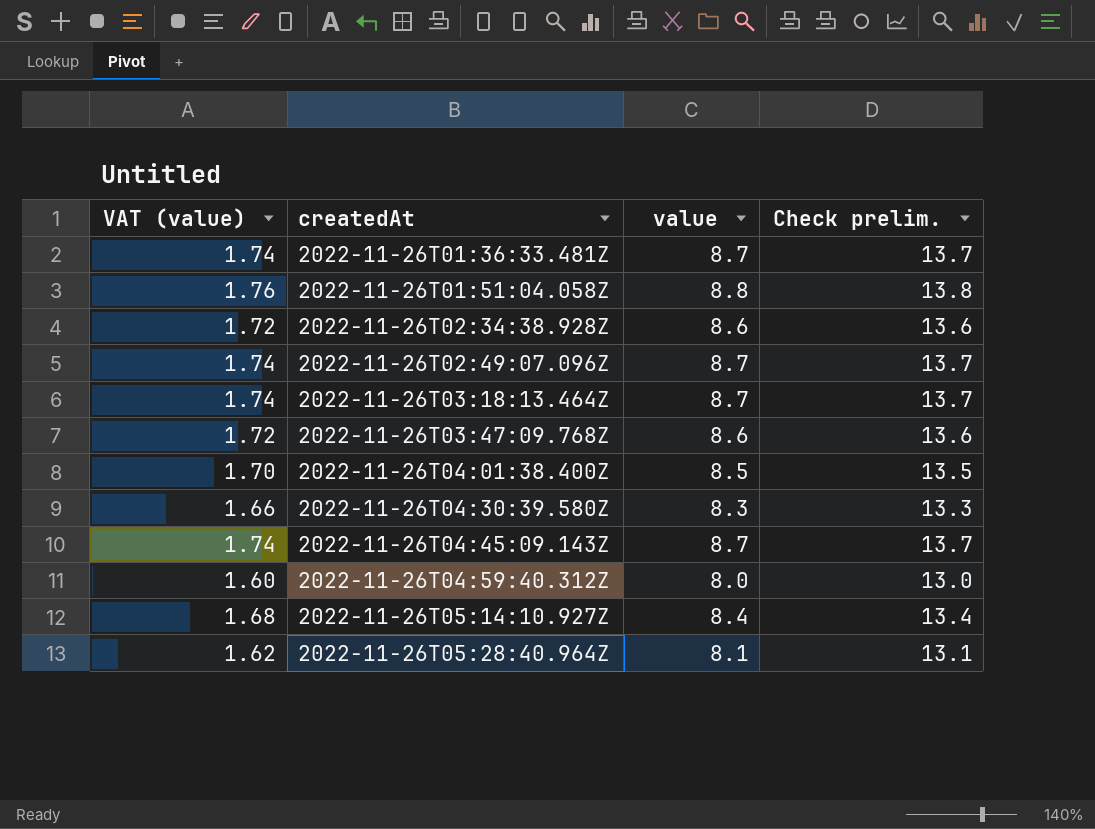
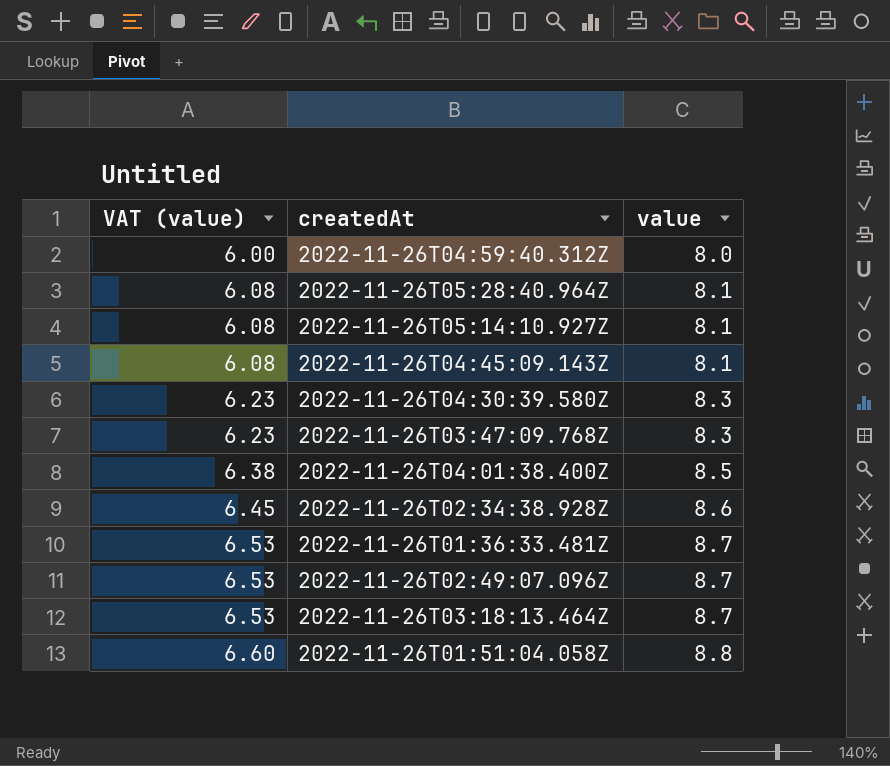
row order: createdAt ascending -> VAT (value) ascending
column Check prelim. | formula: [value] + 5 -> none
column VAT (value) | formula: [value] * 0.2 -> [value] * 0.75
2022-11-26T05:14:10.927Z | value: 8.4 -> 8.1
2022-11-26T04:45:09.143Z | value: 8.7 -> 8.1
2022-11-26T03:47:09.768Z | value: 8.6 -> 8.3

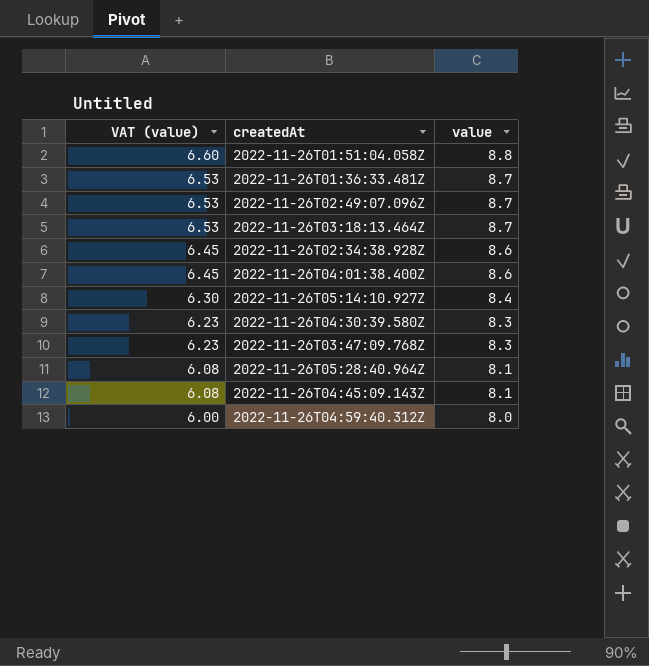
row order: VAT (value) ascending -> VAT (value) descending
2022-11-26T04:01:38.400Z | VAT (value): 6.38 -> 6.45
2022-11-26T04:01:38.400Z | value: 8.5 -> 8.6
2022-11-26T05:14:10.927Z | VAT (value): 6.08 -> 6.30
2022-11-26T05:14:10.927Z | value: 8.1 -> 8.4

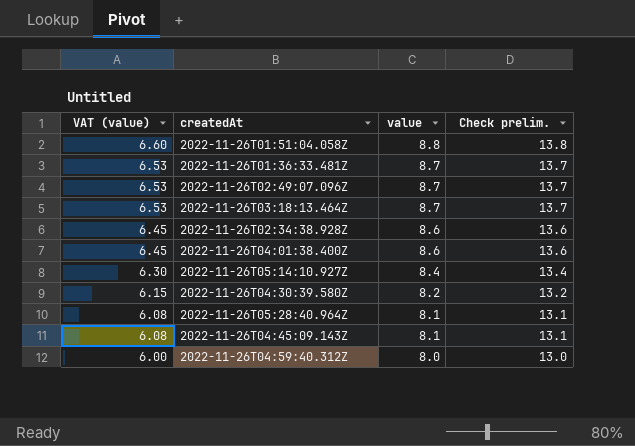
column Check prelim. | formula: none -> [value] + 5
row 2022-11-26T03:47:09.768Z: 6.23 | 8.3 -> none
2022-11-26T04:30:39.580Z | VAT (value): 6.23 -> 6.15
2022-11-26T04:30:39.580Z | value: 8.3 -> 8.2

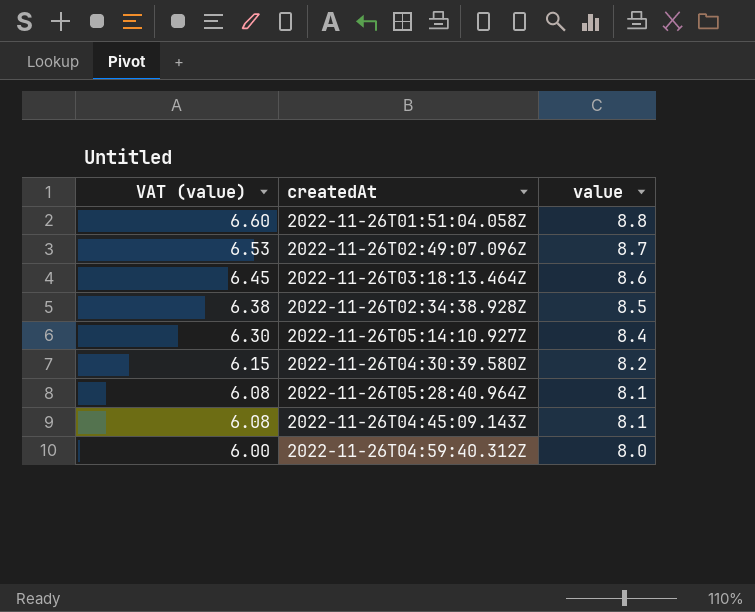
column Check prelim. | formula: [value] + 5 -> none
row 2022-11-26T01:36:33.481Z: 6.53 | 8.7 | 13.7 -> none
row 2022-11-26T04:01:38.400Z: 6.45 | 8.6 | 13.6 -> none
2022-11-26T03:18:13.464Z | VAT (value): 6.53 -> 6.45
2022-11-26T03:18:13.464Z | value: 8.7 -> 8.6
2022-11-26T02:34:38.928Z | VAT (value): 6.45 -> 6.38
2022-11-26T02:34:38.928Z | value: 8.6 -> 8.5

